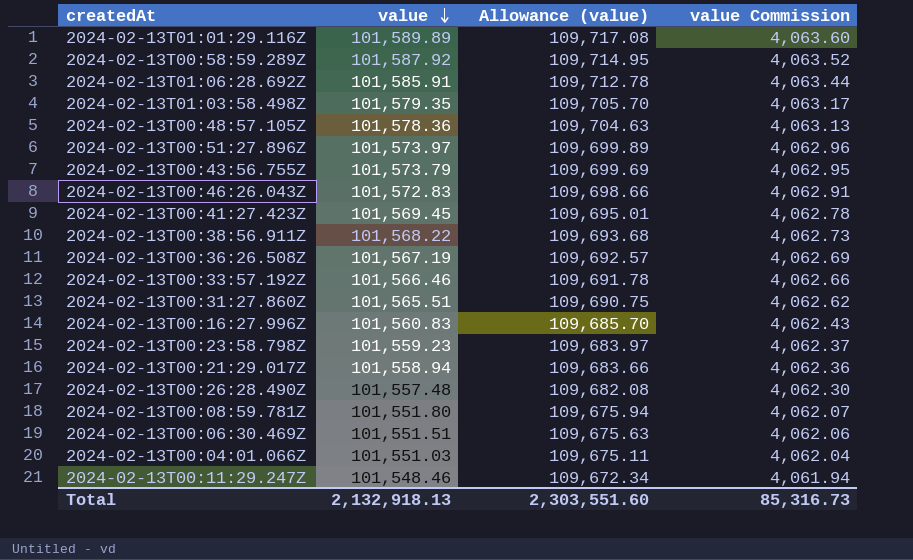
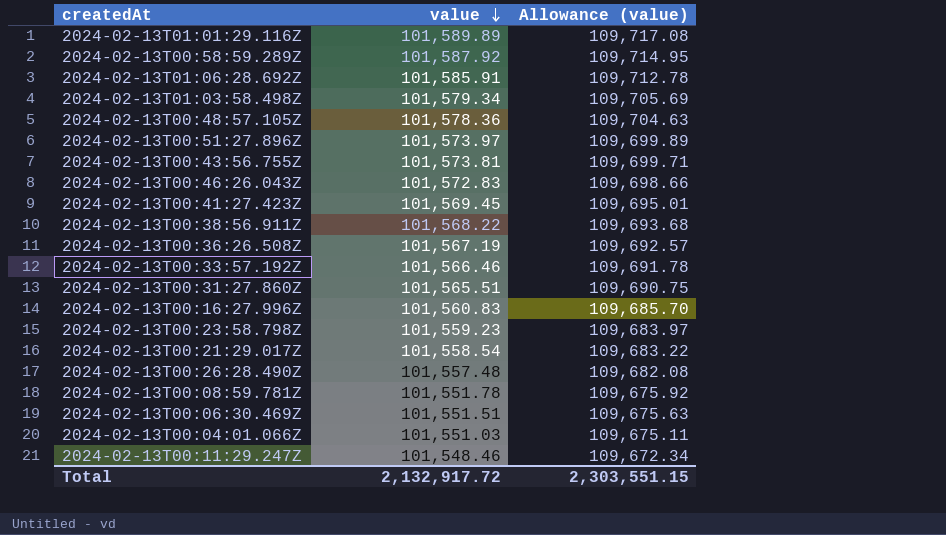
column value Commission | formula: [value] * 0.04 -> none
2024-02-13T01:03:58.498Z | value: 101,579.35 -> 101,579.34
2024-02-13T01:03:58.498Z | Allowance (value): 109,705.70 -> 109,705.69
2024-02-13T00:43:56.755Z | value: 101,573.79 -> 101,573.81
2024-02-13T00:43:56.755Z | Allowance (value): 109,699.69 -> 109,699.71
2024-02-13T00:21:29.017Z | value: 101,558.94 -> 101,558.54
2024-02-13T00:21:29.017Z | Allowance (value): 109,683.66 -> 109,683.22
2024-02-13T00:08:59.781Z | value: 101,551.80 -> 101,551.78
2024-02-13T00:08:59.781Z | Allowance (value): 109,675.94 -> 109,675.92
Total | value: 2,132,918.13 -> 2,132,917.72
Total | Allowance (value): 2,303,551.60 -> 2,303,551.15

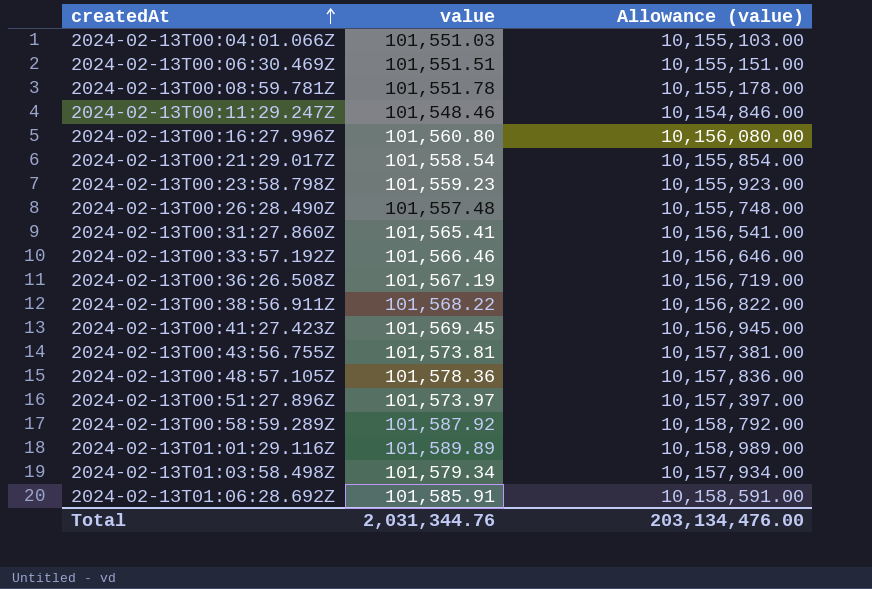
row order: value descending -> createdAt ascending
column Allowance (value) | formula: [value] * 1.08 -> [value] * 100
row 2024-02-13T00:46:26.043Z: 101,572.83 | 109,698.66 -> none
2024-02-13T00:16:27.996Z | value: 101,560.83 -> 101,560.80
2024-02-13T00:31:27.860Z | value: 101,565.51 -> 101,565.41
Total | value: 2,132,917.72 -> 2,031,344.76
Total | Allowance (value): 2,303,551.15 -> 203,134,476.00

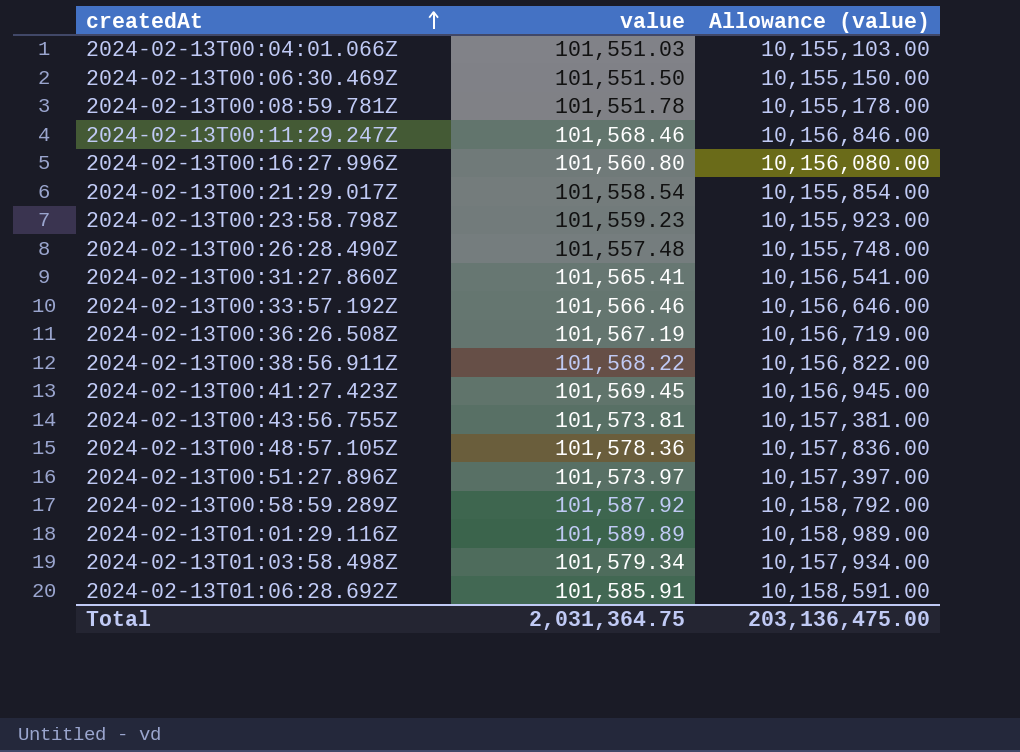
2024-02-13T00:06:30.469Z | value: 101,551.51 -> 101,551.50
2024-02-13T00:06:30.469Z | Allowance (value): 10,155,151.00 -> 10,155,150.00
2024-02-13T00:11:29.247Z | value: 101,548.46 -> 101,568.46
2024-02-13T00:11:29.247Z | Allowance (value): 10,154,846.00 -> 10,156,846.00
Total | value: 2,031,344.76 -> 2,031,364.75
Total | Allowance (value): 203,134,476.00 -> 203,136,475.00

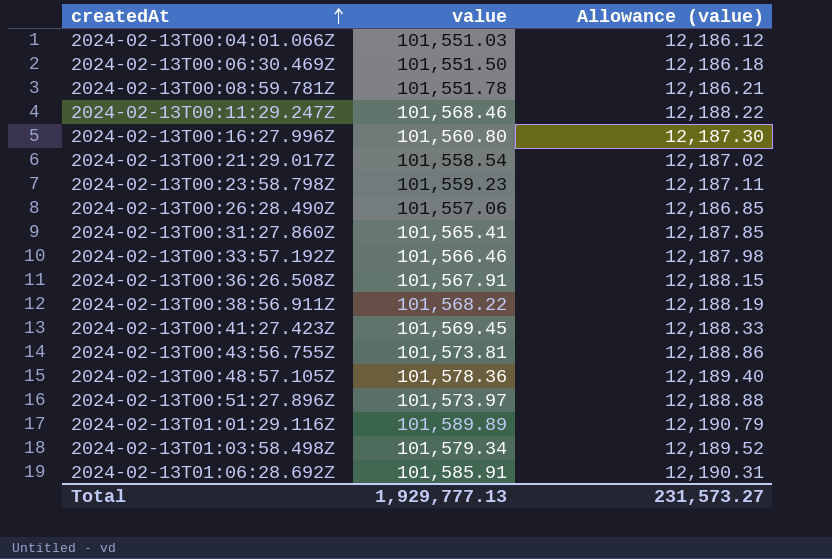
column Allowance (value) | formula: [value] * 100 -> [value] * 0.12
row 2024-02-13T00:58:59.289Z: 101,587.92 | 10,158,792.00 -> none
2024-02-13T00:26:28.490Z | value: 101,557.48 -> 101,557.06
2024-02-13T00:36:26.508Z | value: 101,567.19 -> 101,567.91
Total | value: 2,031,364.75 -> 1,929,777.13
Total | Allowance (value): 203,136,475.00 -> 231,573.27

